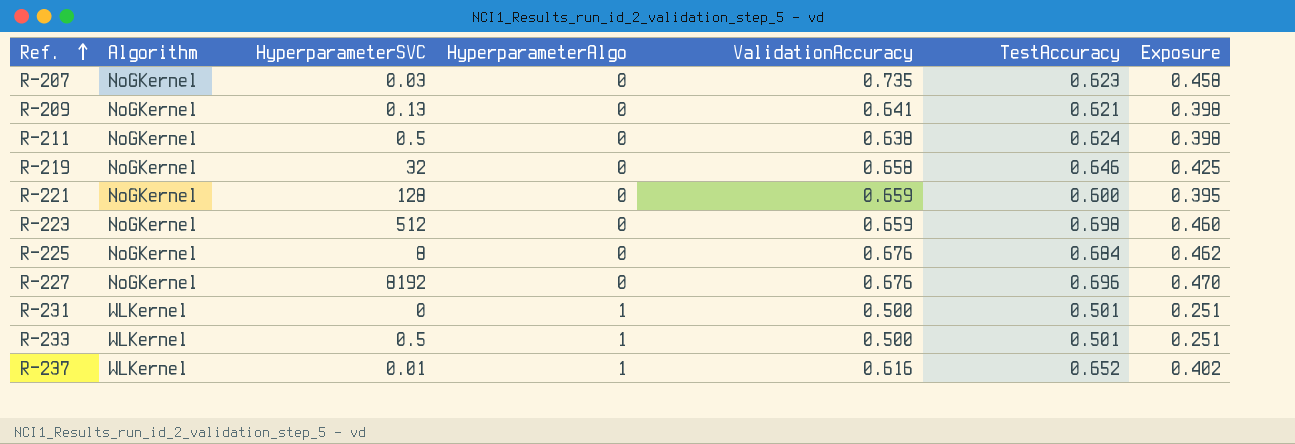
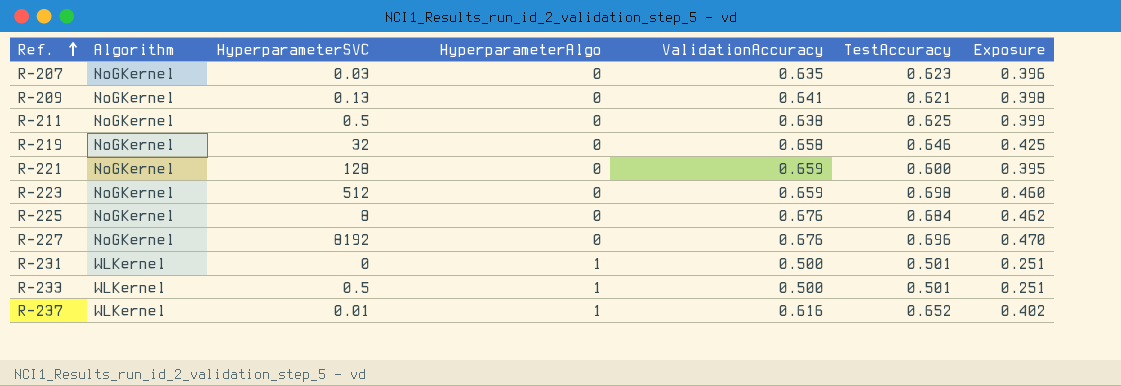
R-207 | ValidationAccuracy: 0.735 -> 0.635
R-207 | Exposure: 0.458 -> 0.396
R-211 | TestAccuracy: 0.624 -> 0.625
R-211 | Exposure: 0.398 -> 0.399

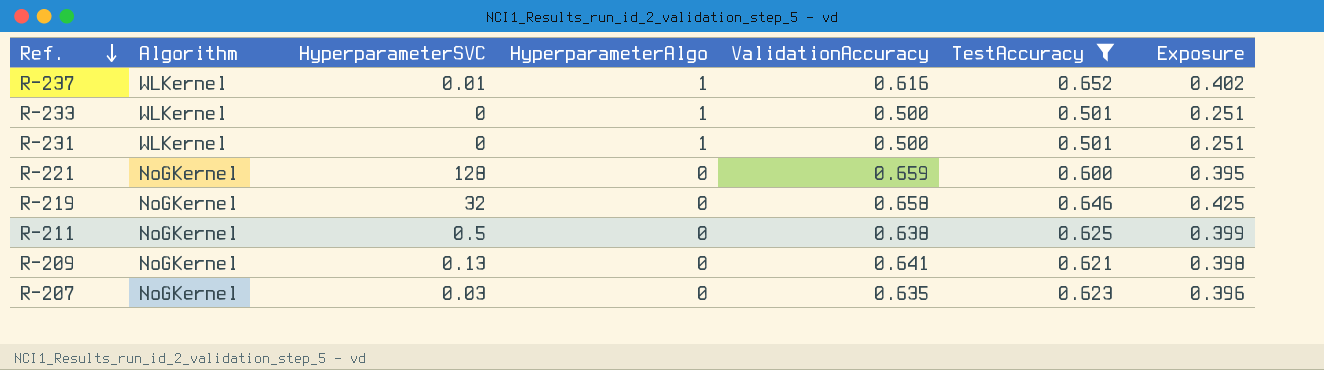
filter: none -> TestAccuracy <= 0.652
row order: Ref. ascending -> Ref. descending
R-233 | HyperparameterSVC: 0.5 -> 0

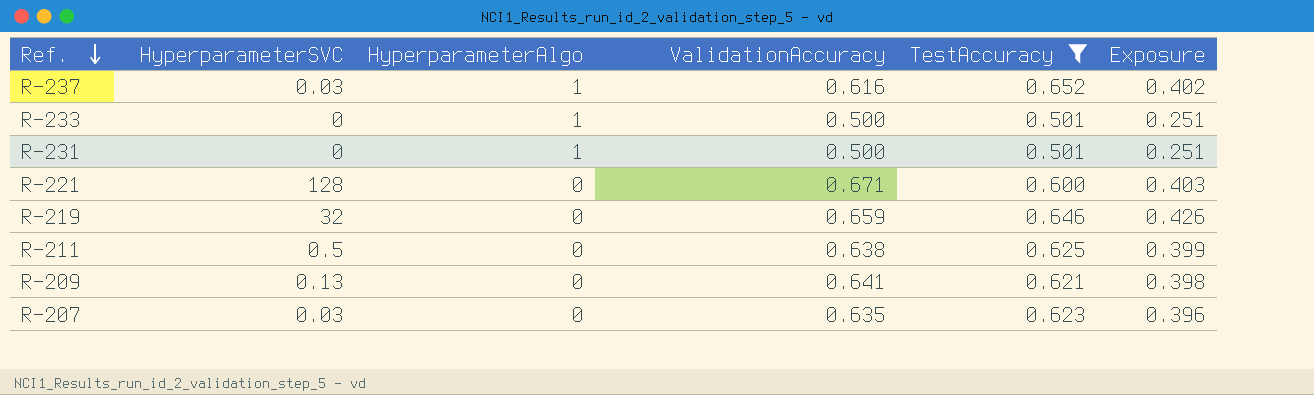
column Algorithm | position: 2 -> none
R-237 | HyperparameterSVC: 0.01 -> 0.03
R-221 | ValidationAccuracy: 0.659 -> 0.671
R-221 | Exposure: 0.395 -> 0.403
R-219 | ValidationAccuracy: 0.658 -> 0.659
R-219 | Exposure: 0.425 -> 0.426

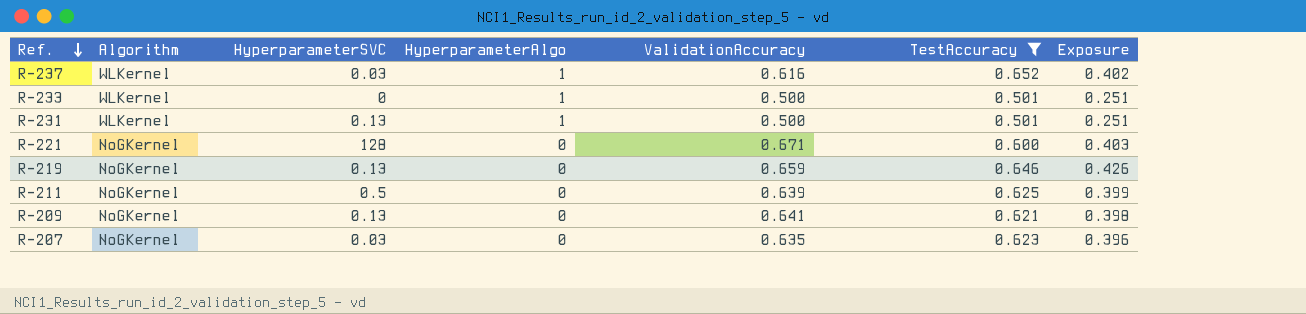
column Algorithm | position: none -> 2
R-231 | HyperparameterSVC: 0 -> 0.13
R-219 | HyperparameterSVC: 32 -> 0.13
R-211 | ValidationAccuracy: 0.638 -> 0.639

